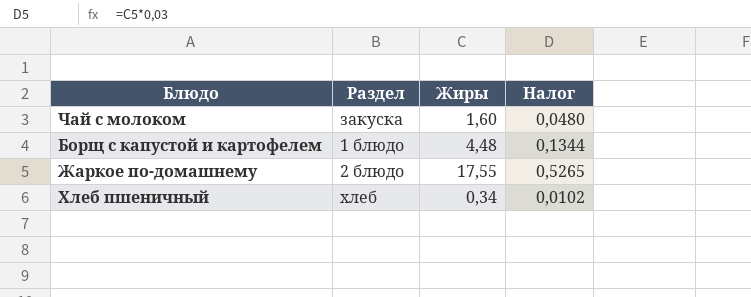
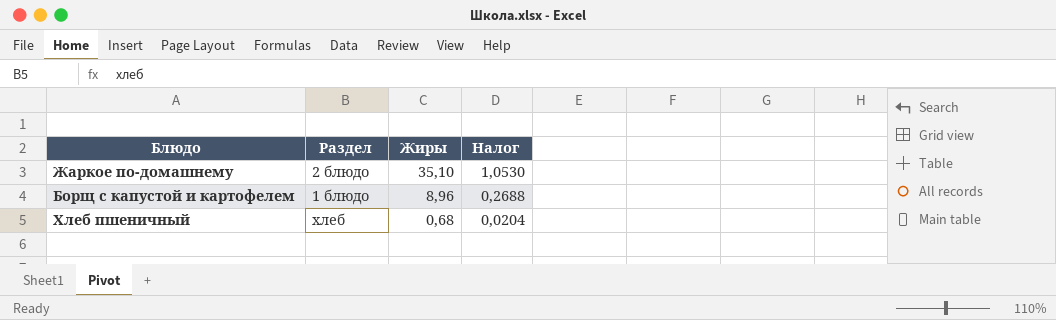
row order: none -> Жиры descending
row Чай с молоком: закуска | 1,60 | 0,0480 -> none
Жаркое по-домашнему | Жиры: 17,55 -> 35,10
Жаркое по-домашнему | Налог: 0,5265 -> 1,0530
Борщ с капустой и картофелем | Жиры: 4,48 -> 8,96
Борщ с капустой и картофелем | Налог: 0,1344 -> 0,2688
Хлеб пшеничный | Жиры: 0,34 -> 0,68
Хлеб пшеничный | Налог: 0,0102 -> 0,0204

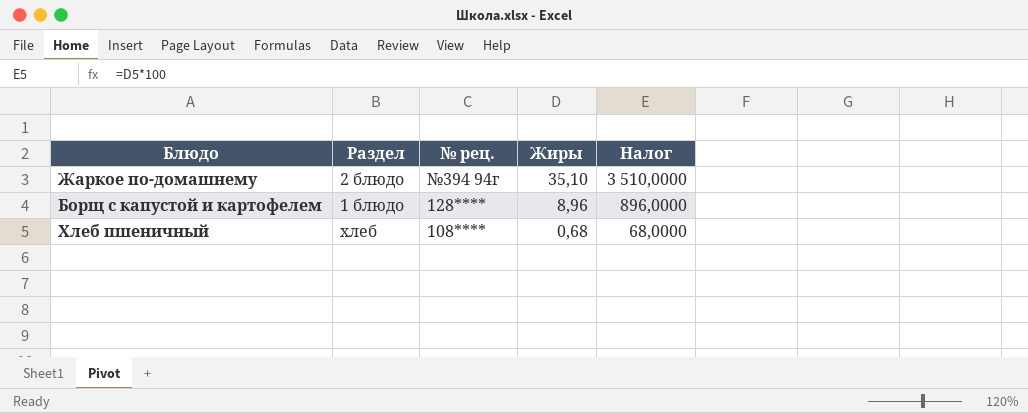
column № рец. | position: none -> 3
column Налог | formula: [Жиры] * 0,03 -> [Жиры] * 100

